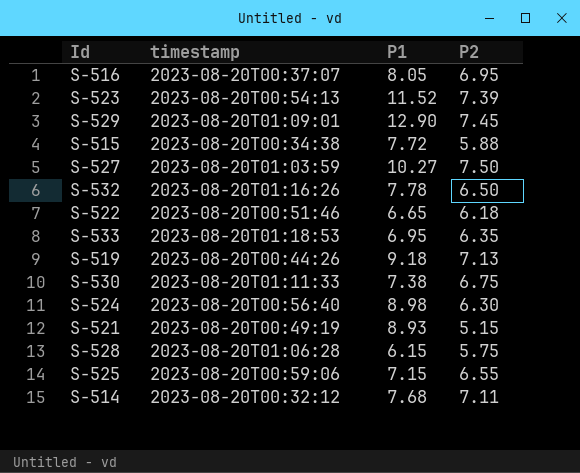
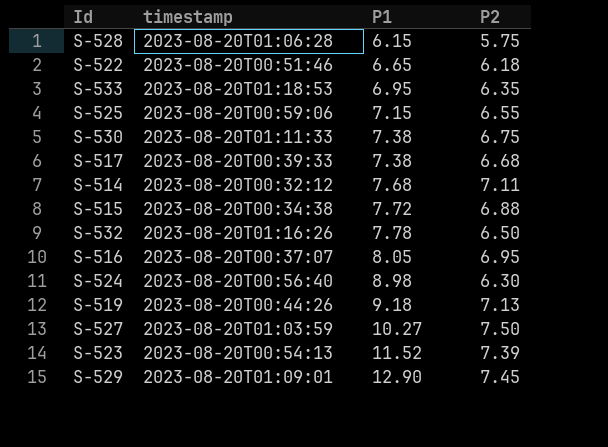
row order: none -> P1 ascending
row S-521: 2023-08-20T00:49:19 | 8.93 | 5.15 -> none
row S-517: none -> 2023-08-20T00:39:33 | 7.38 | 6.68
S-515 | P2: 5.88 -> 6.88

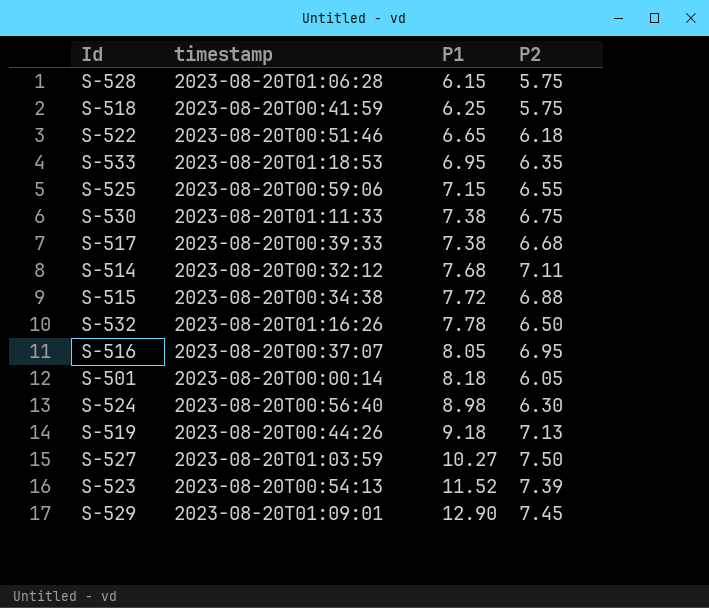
row S-518: none -> 2023-08-20T00:41:59 | 6.25 | 5.75
row S-501: none -> 2023-08-20T00:00:14 | 8.18 | 6.05

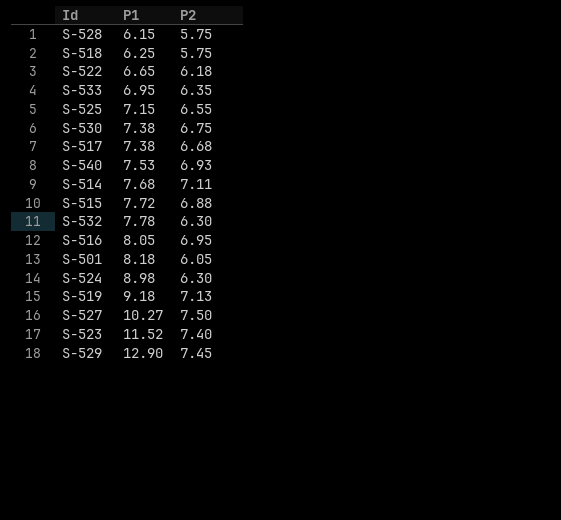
column timestamp | position: 2 -> none
row S-540: none -> 7.53 | 6.93
S-532 | P2: 6.50 -> 6.30
S-523 | P2: 7.39 -> 7.40

